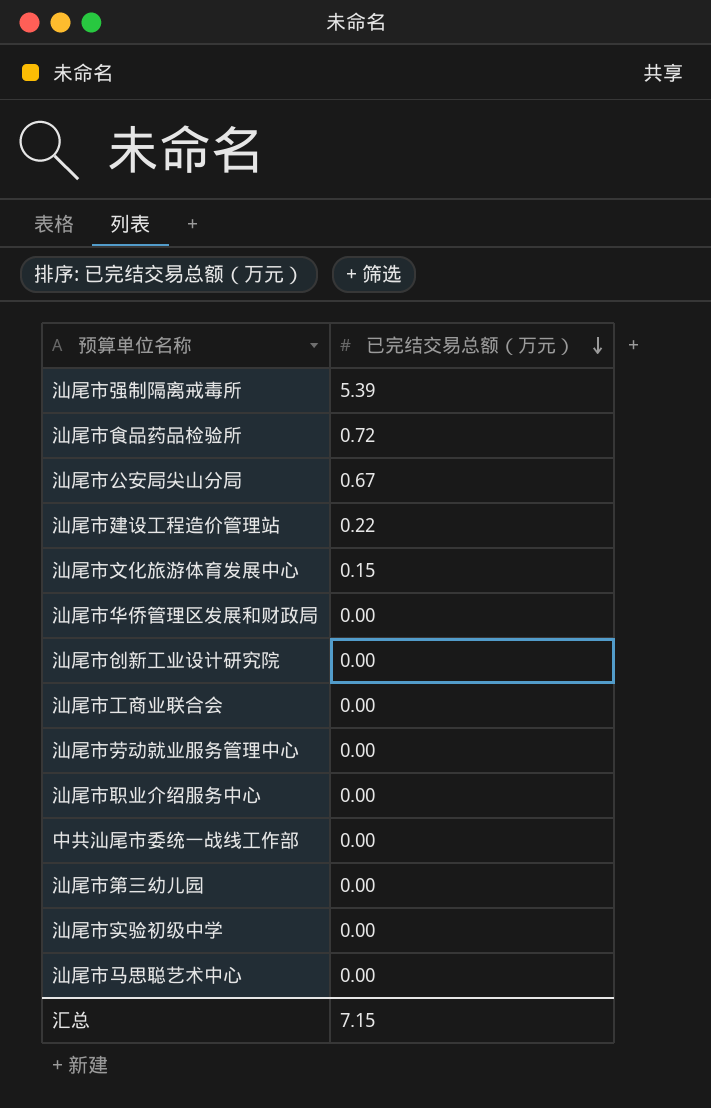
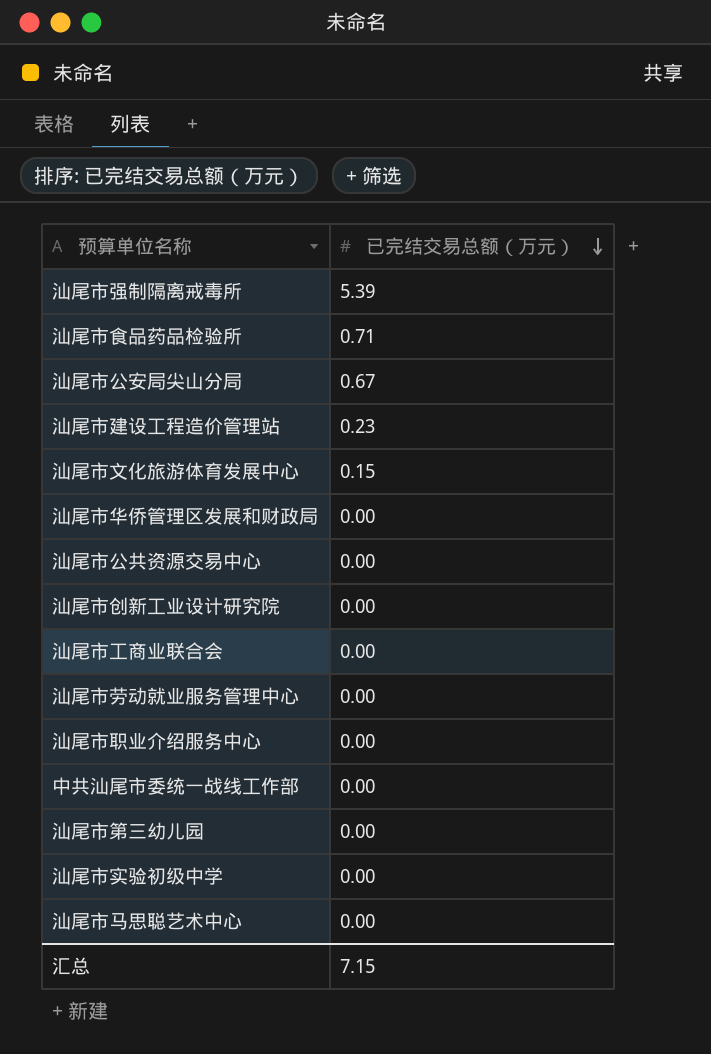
汕尾市食品药品检验所 | 已完结交易总额（万元）: 0.72 -> 0.71
汕尾市建设工程造价管理站 | 已完结交易总额（万元）: 0.22 -> 0.23
row 汕尾市公共资源交易中心: none -> 0.00

